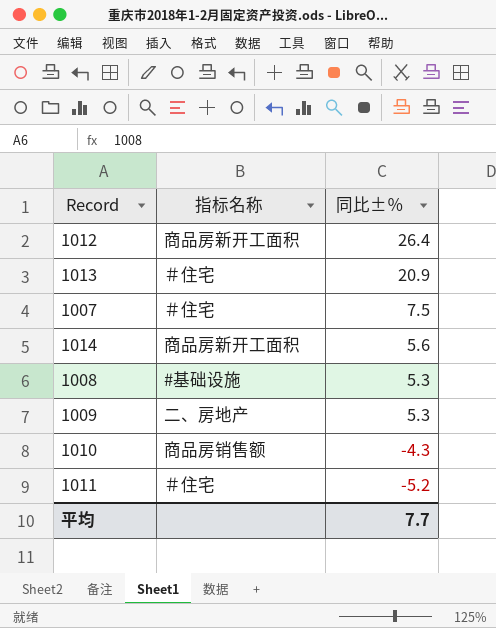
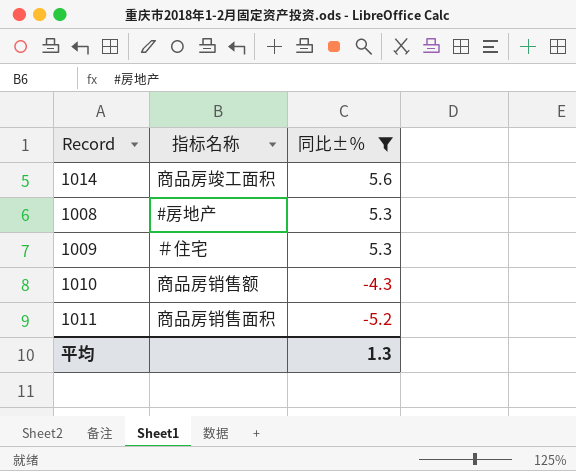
filter: none -> 同比±％ <= 5.6
1014 | 指标名称: 商品房新开工面积 -> 商品房竣工面积
1008 | 指标名称: #基础设施 -> #房地产
1009 | 指标名称: 二、房地产 -> ＃住宅
1011 | 指标名称: ＃住宅 -> 商品房销售面积
平均 | 同比±％: 7.7 -> 1.3

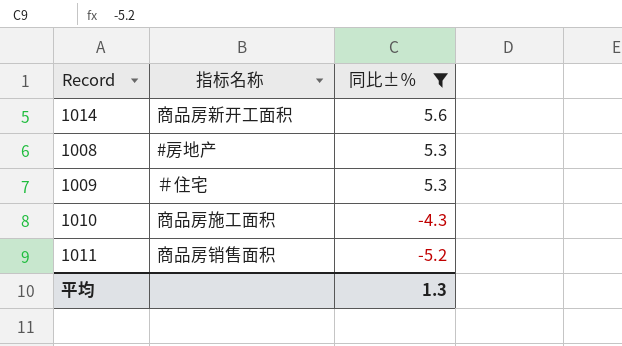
1014 | 指标名称: 商品房竣工面积 -> 商品房新开工面积
1010 | 指标名称: 商品房销售额 -> 商品房施工面积

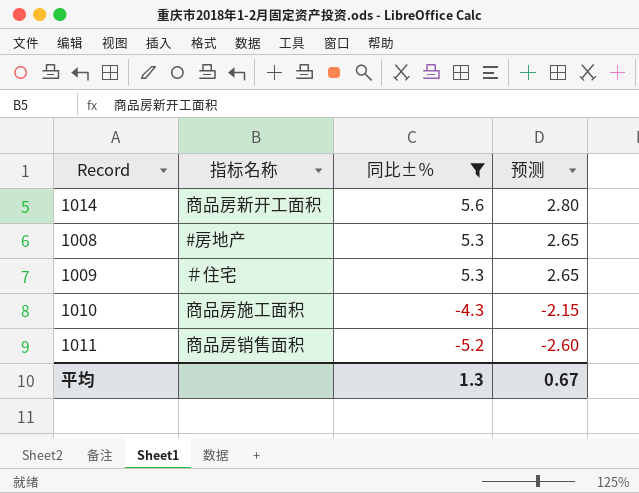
column 预测 | formula: none -> [同比±％] * 0.5

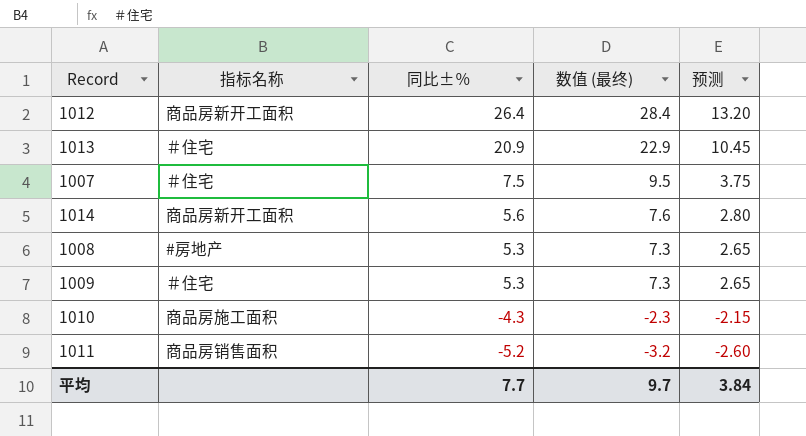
filter: 同比±％ <= 5.6 -> none
column 数值 (最终) | formula: none -> [同比±％] + 2
平均 | 同比±％: 1.3 -> 7.7
平均 | 预测: 0.67 -> 3.84

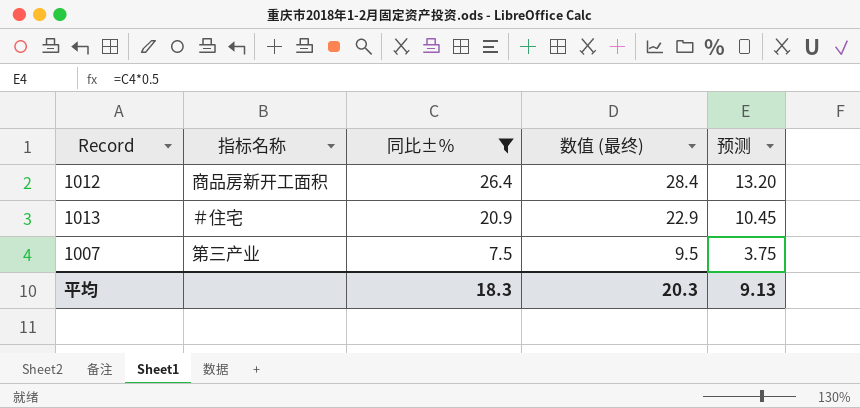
filter: none -> 同比±％ >= 7.5
1007 | 指标名称: ＃住宅 -> 第三产业
平均 | 同比±％: 7.7 -> 18.3
平均 | 数值 (最终): 9.7 -> 20.3
平均 | 预测: 3.84 -> 9.13

